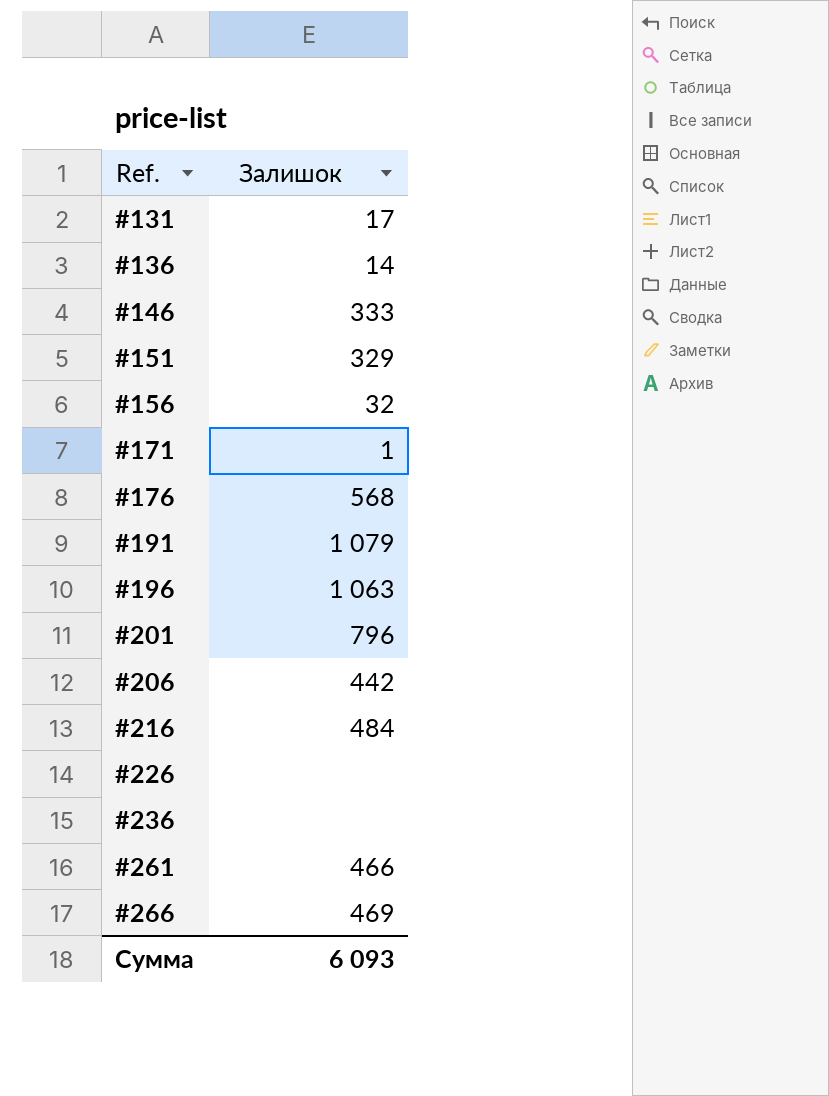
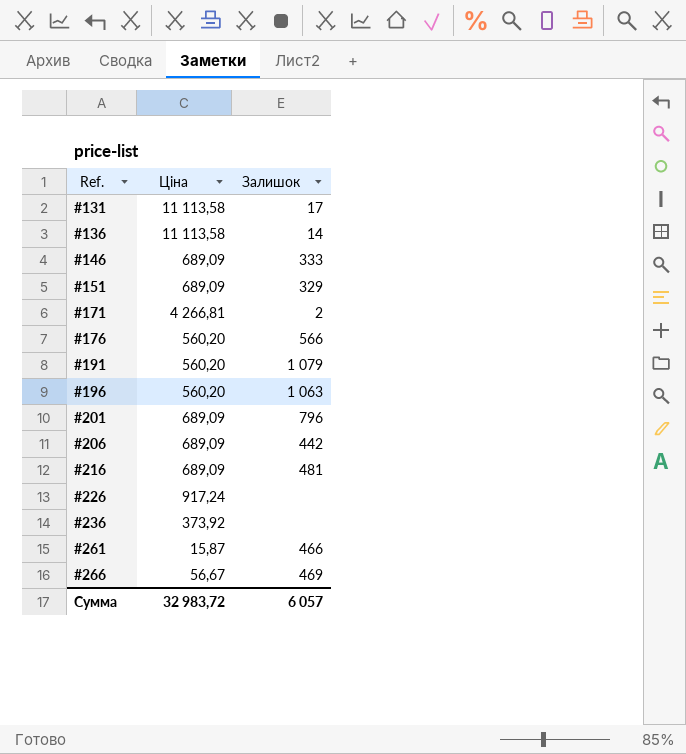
column Ціна | position: none -> 2
row #156: 32 -> none
#171 | Залишок: 1 -> 2
#176 | Залишок: 568 -> 566
#216 | Залишок: 484 -> 481
Сумма | Залишок: 6 093 -> 6 057

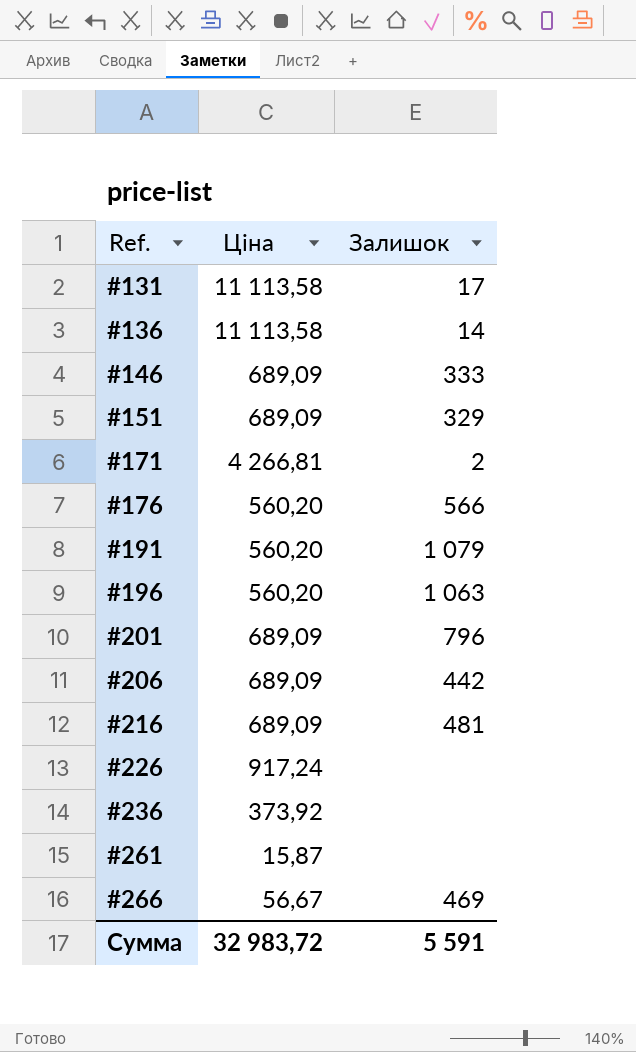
#261 | Залишок: 466 -> none
Сумма | Залишок: 6 057 -> 5 591

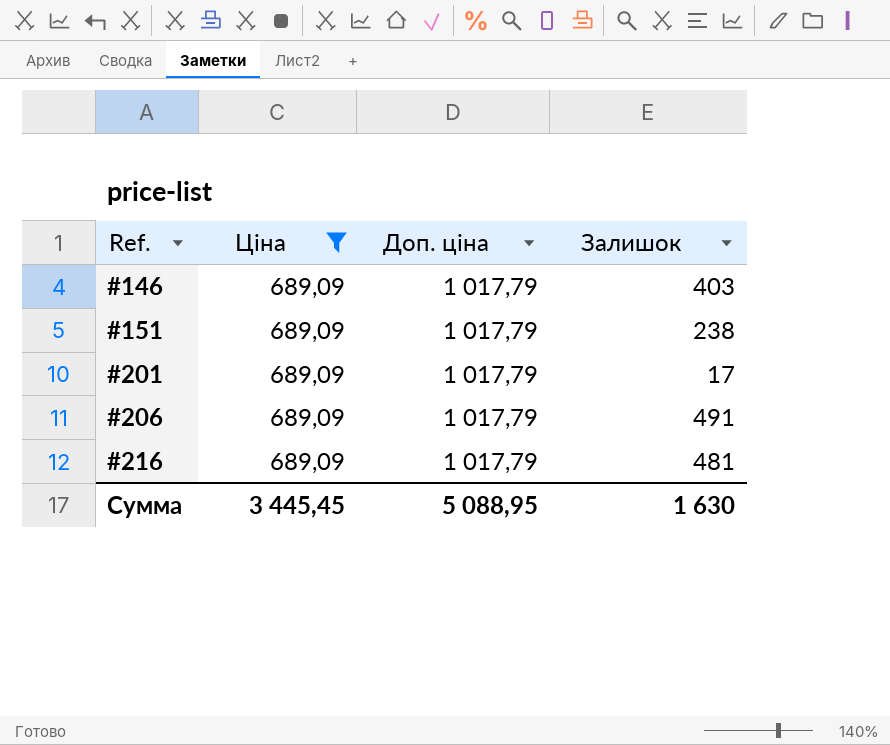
filter: none -> Ціна = 689,09
column Доп. ціна | position: none -> 3
#146 | Залишок: 333 -> 403
#151 | Залишок: 329 -> 238
#201 | Залишок: 796 -> 17
#206 | Залишок: 442 -> 491
Сумма | Ціна: 32 983,72 -> 3 445,45
Сумма | Залишок: 5 591 -> 1 630

